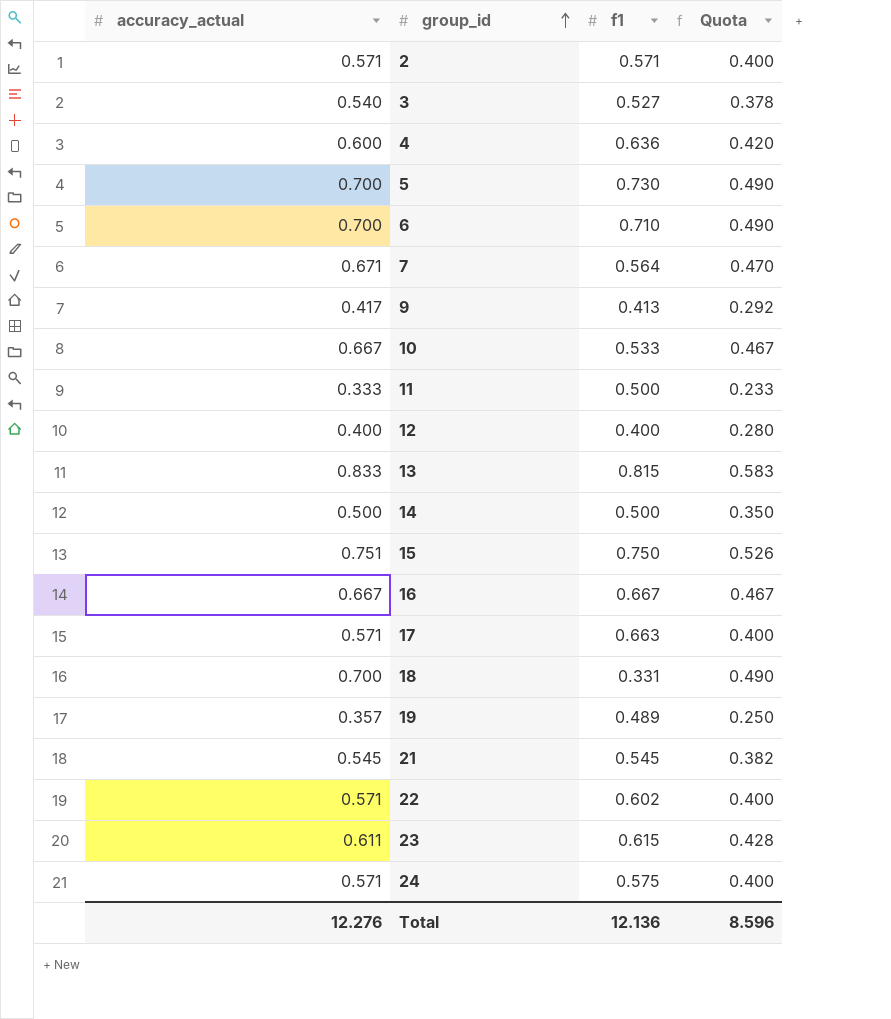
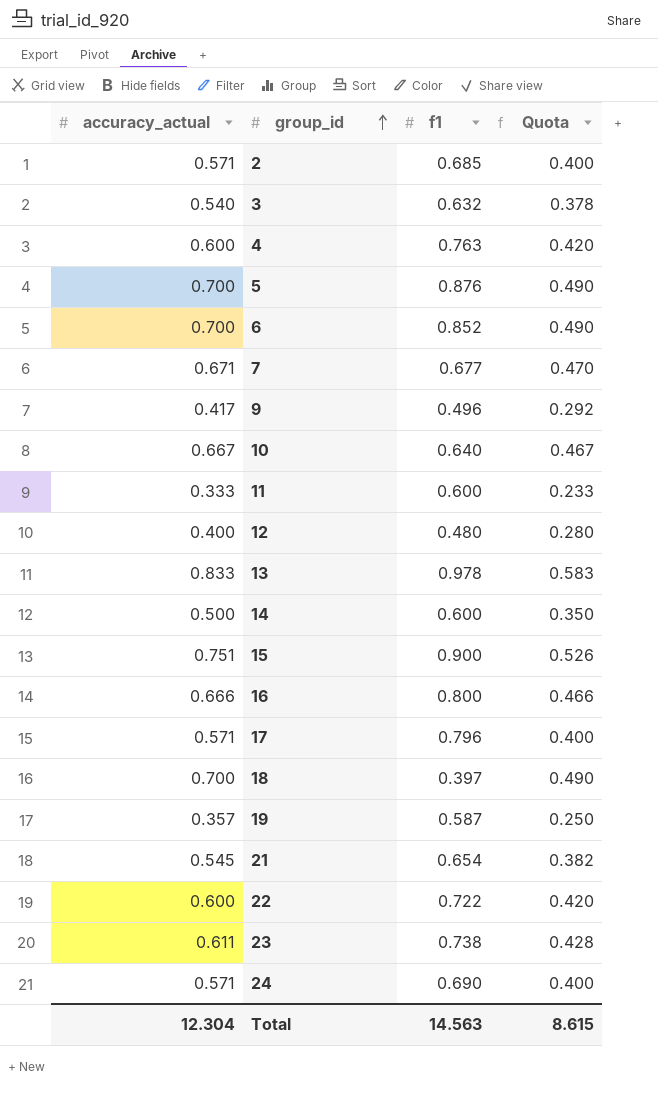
2 | f1: 0.571 -> 0.685
3 | f1: 0.527 -> 0.632
4 | f1: 0.636 -> 0.763
5 | f1: 0.730 -> 0.876
6 | f1: 0.710 -> 0.852
7 | f1: 0.564 -> 0.677
9 | f1: 0.413 -> 0.496
10 | f1: 0.533 -> 0.640
11 | f1: 0.500 -> 0.600
12 | f1: 0.400 -> 0.480
13 | f1: 0.815 -> 0.978
14 | f1: 0.500 -> 0.600
15 | f1: 0.750 -> 0.900
16 | accuracy_actual: 0.667 -> 0.666
16 | f1: 0.667 -> 0.800
16 | Quota: 0.467 -> 0.466
17 | f1: 0.663 -> 0.796
18 | f1: 0.331 -> 0.397
19 | f1: 0.489 -> 0.587
21 | f1: 0.545 -> 0.654
22 | accuracy_actual: 0.571 -> 0.600
22 | f1: 0.602 -> 0.722
22 | Quota: 0.400 -> 0.420
23 | f1: 0.615 -> 0.738
24 | f1: 0.575 -> 0.690
Total | accuracy_actual: 12.276 -> 12.304
Total | f1: 12.136 -> 14.563
Total | Quota: 8.596 -> 8.615

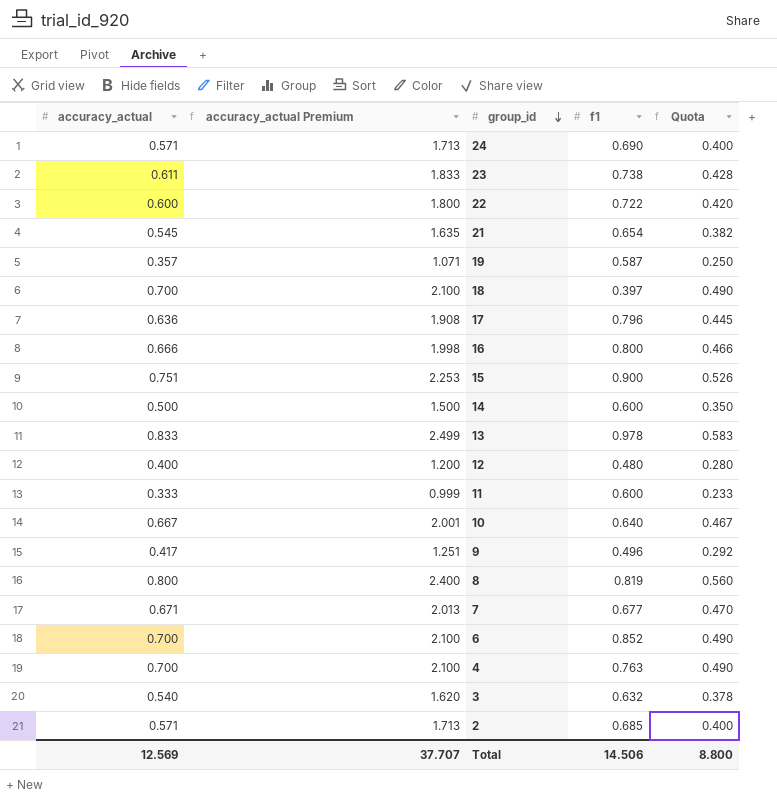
row order: group_id ascending -> group_id descending
column accuracy_actual Premium | formula: none -> [accuracy_actual] * 3
row 5: 0.700 | 0.876 | 0.490 -> none
17 | accuracy_actual: 0.571 -> 0.636
17 | Quota: 0.400 -> 0.445
row 8: none -> 0.800 | 2.400 | 0.819 | 0.560
4 | accuracy_actual: 0.600 -> 0.700
4 | Quota: 0.420 -> 0.490
Total | accuracy_actual: 12.304 -> 12.569
Total | f1: 14.563 -> 14.506
Total | Quota: 8.615 -> 8.800

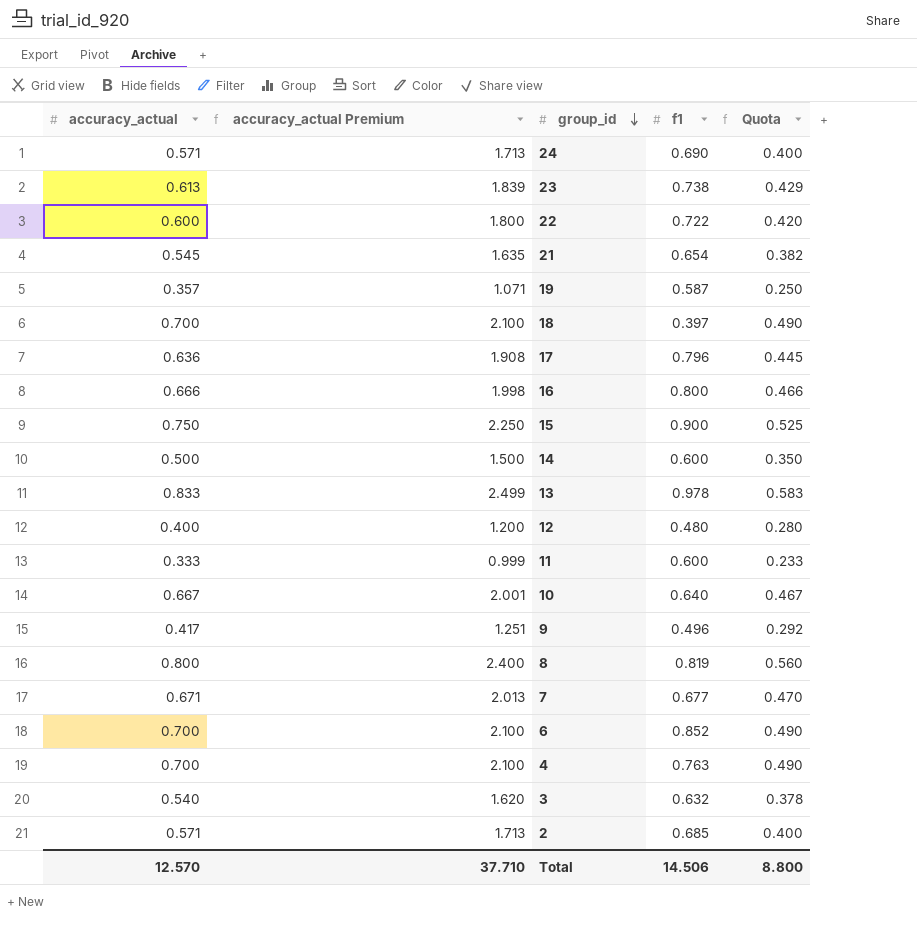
23 | accuracy_actual: 0.611 -> 0.613
23 | accuracy_actual Premium: 1.833 -> 1.839
23 | Quota: 0.428 -> 0.429
15 | accuracy_actual: 0.751 -> 0.750
15 | accuracy_actual Premium: 2.253 -> 2.250
15 | Quota: 0.526 -> 0.525
Total | accuracy_actual: 12.569 -> 12.570
Total | accuracy_actual Premium: 37.707 -> 37.710

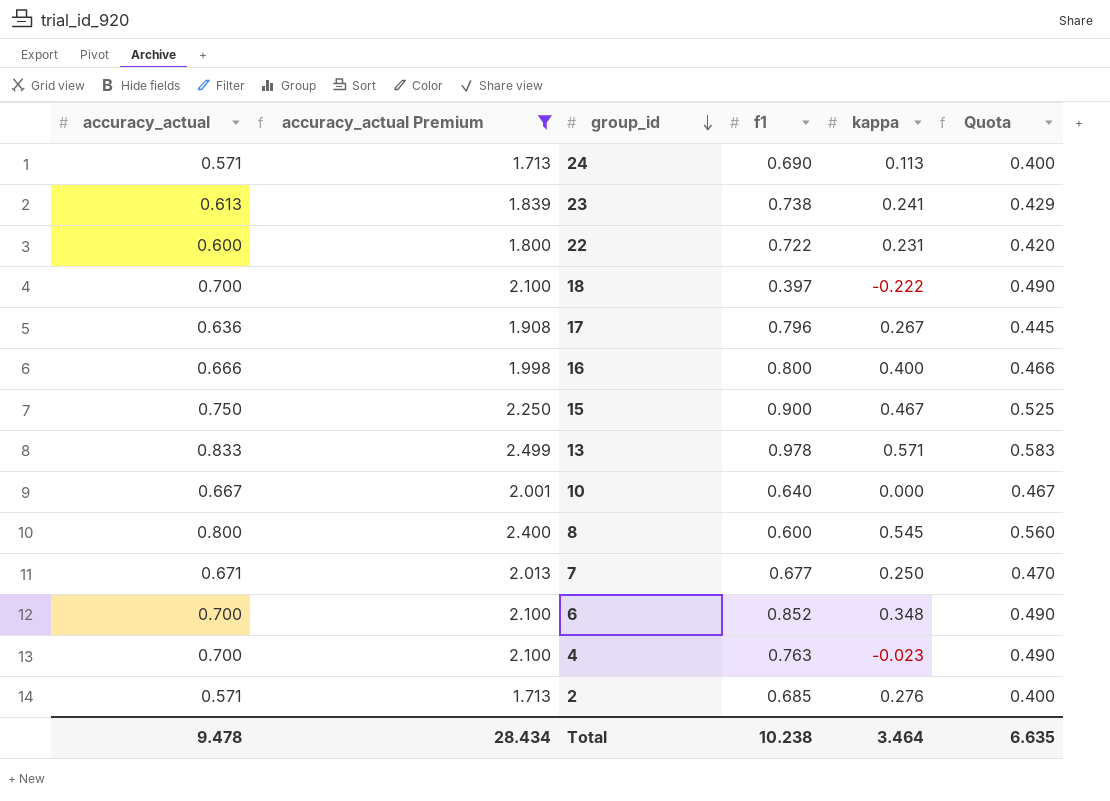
filter: none -> accuracy_actual Premium >= 1.713
column kappa | position: none -> 5
8 | f1: 0.819 -> 0.600
Total | accuracy_actual: 12.570 -> 9.478
Total | accuracy_actual Premium: 37.710 -> 28.434
Total | f1: 14.506 -> 10.238
Total | Quota: 8.800 -> 6.635

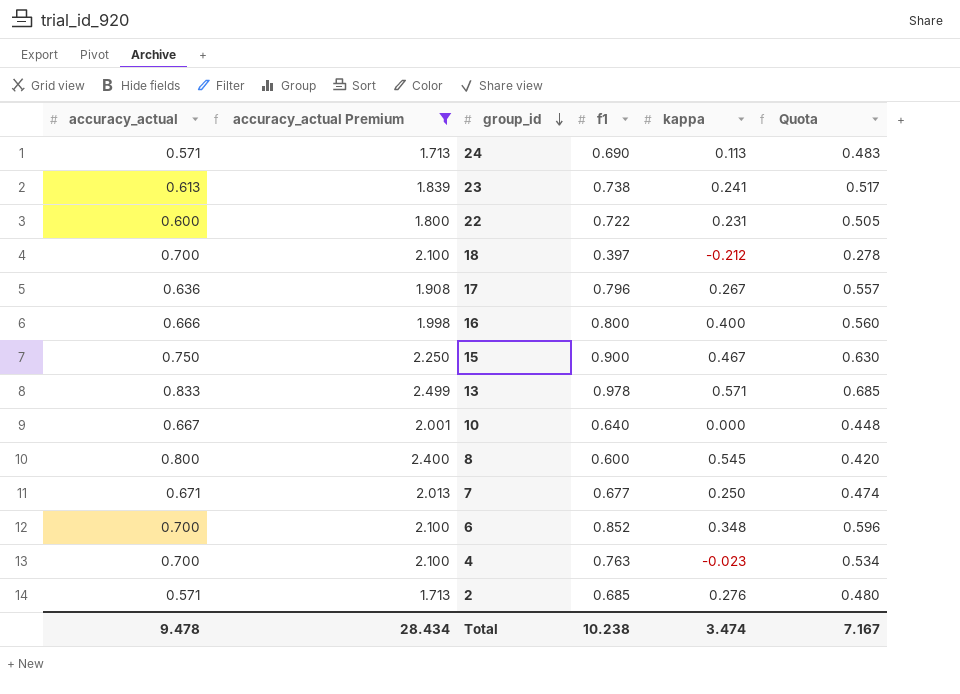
column Quota | formula: [accuracy_actual] * 0.7 -> [f1] * 0.7
18 | kappa: -0.222 -> -0.212
Total | kappa: 3.464 -> 3.474
Total | Quota: 6.635 -> 7.167

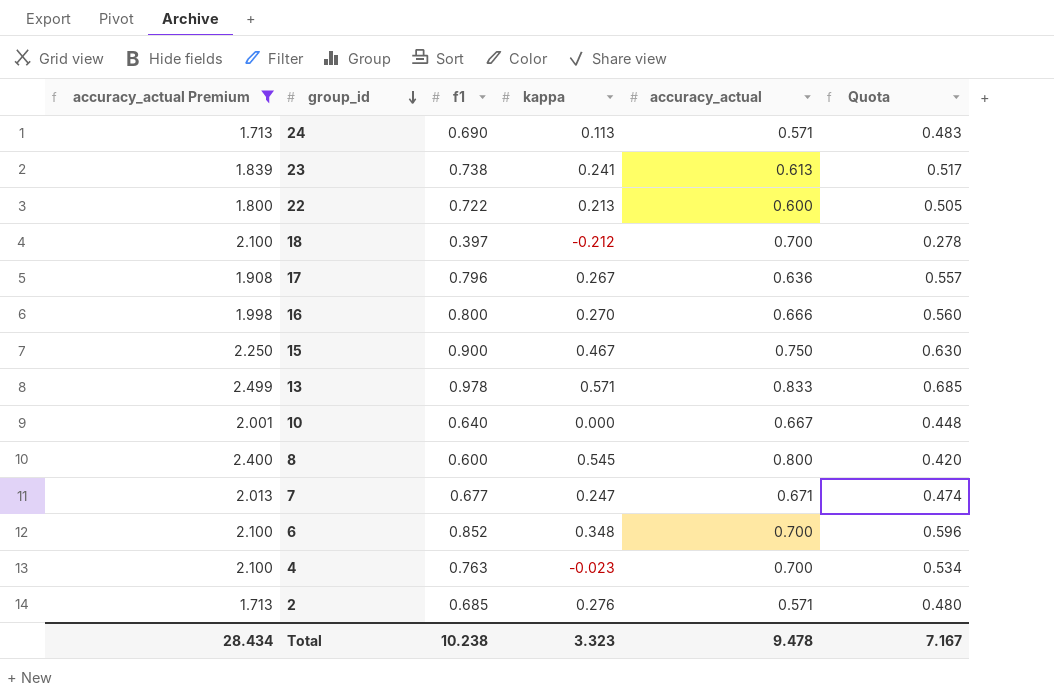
column accuracy_actual | position: 1 -> 5
22 | kappa: 0.231 -> 0.213
16 | kappa: 0.400 -> 0.270
7 | kappa: 0.250 -> 0.247
Total | kappa: 3.474 -> 3.323

